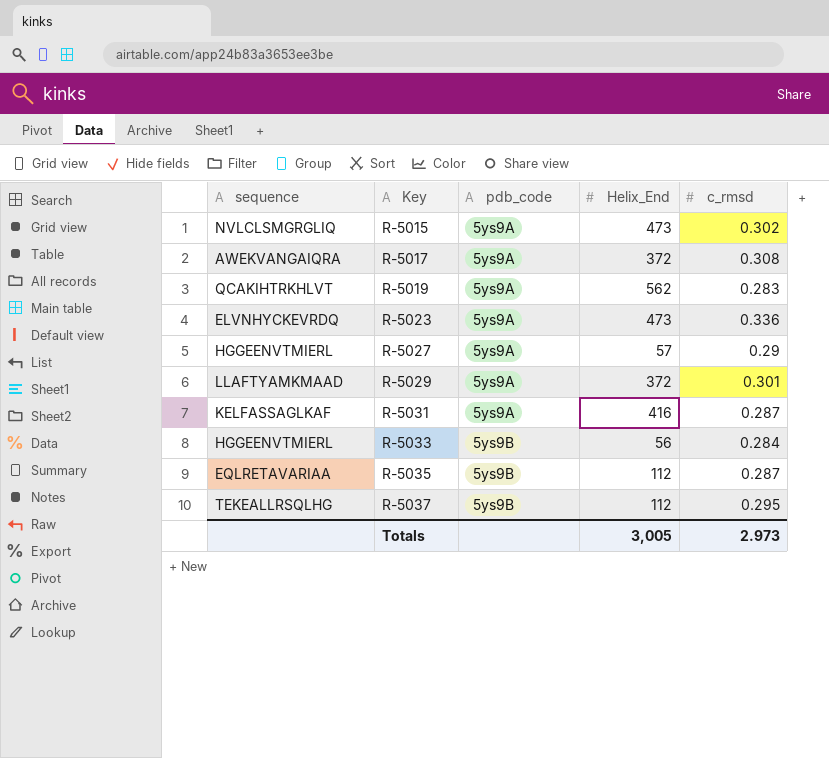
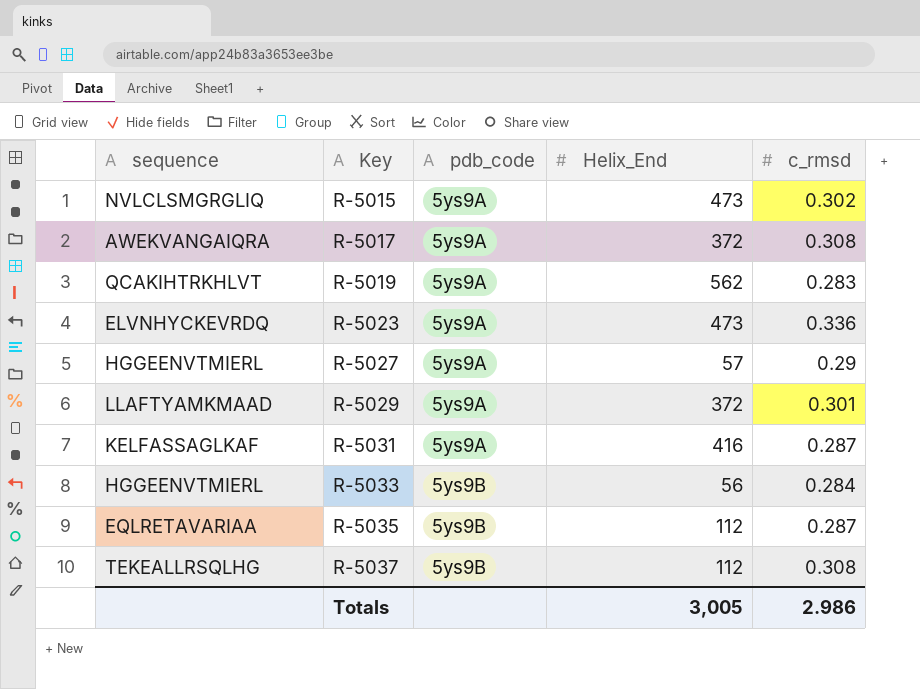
R-5037 | c_rmsd: 0.295 -> 0.308
Totals | c_rmsd: 2.973 -> 2.986

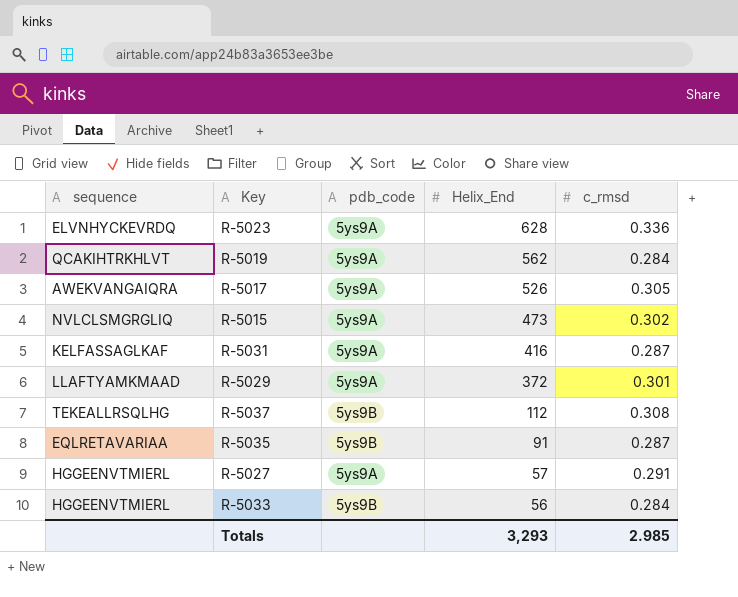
row order: Key ascending -> Helix_End descending
R-5023 | Helix_End: 473 -> 628
R-5019 | c_rmsd: 0.283 -> 0.284
R-5017 | Helix_End: 372 -> 526
R-5017 | c_rmsd: 0.308 -> 0.305
R-5035 | Helix_End: 112 -> 91
R-5027 | c_rmsd: 0.29 -> 0.291
Totals | Helix_End: 3,005 -> 3,293
Totals | c_rmsd: 2.986 -> 2.985

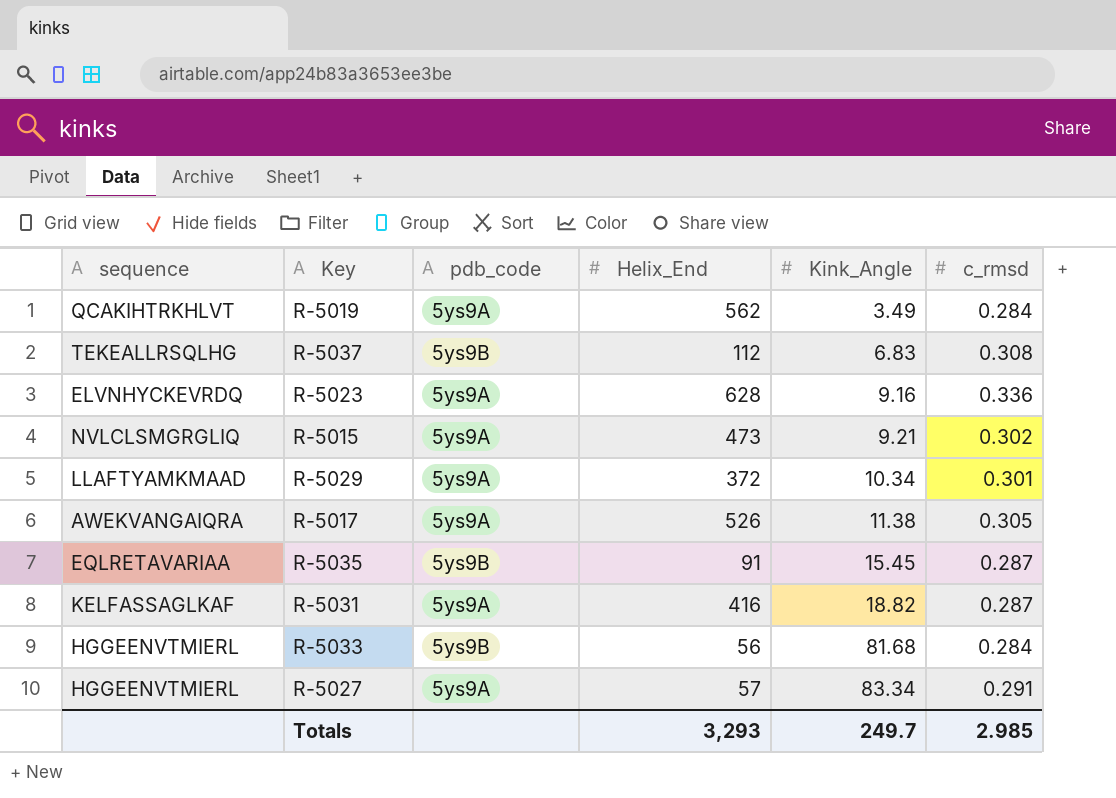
row order: Helix_End descending -> Kink_Angle ascending
column Kink_Angle | position: none -> 5

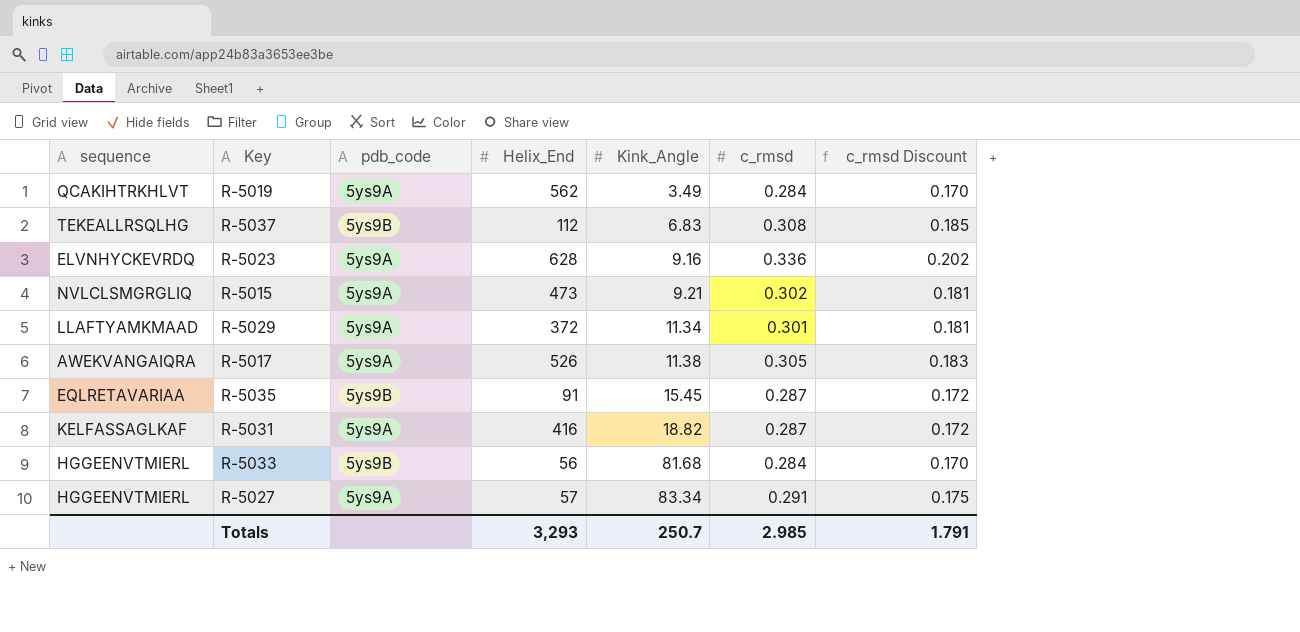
column c_rmsd Discount | formula: none -> [c_rmsd] * 0.6
R-5029 | Kink_Angle: 10.34 -> 11.34
Totals | Kink_Angle: 249.7 -> 250.7

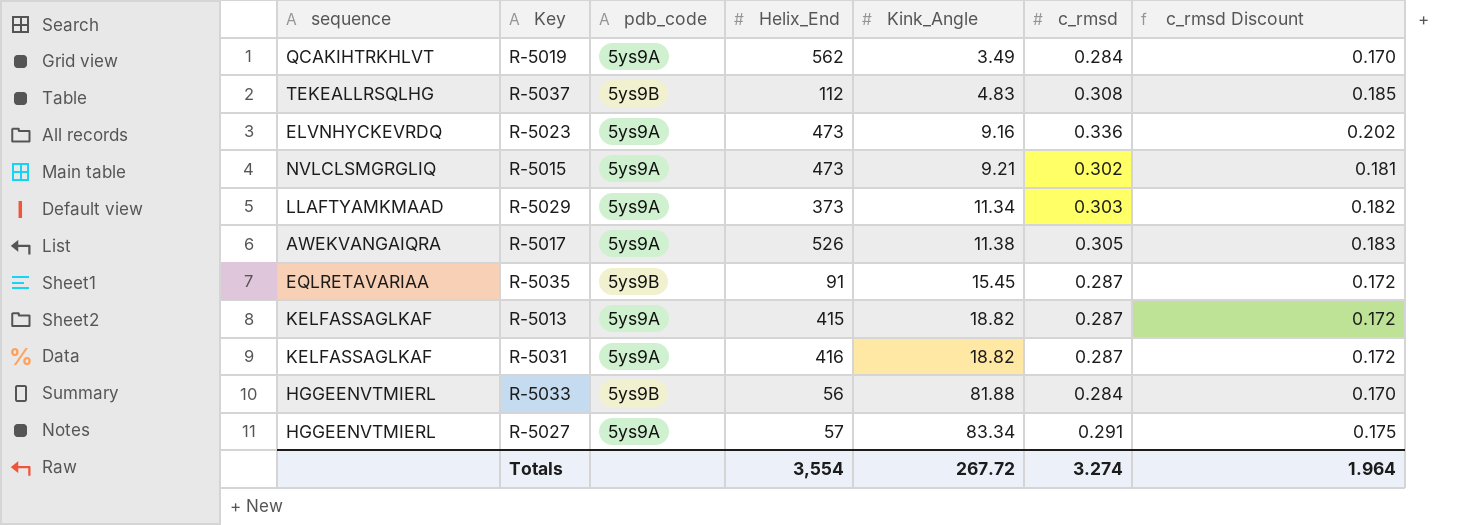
R-5037 | Kink_Angle: 6.83 -> 4.83
R-5023 | Helix_End: 628 -> 473
R-5029 | Helix_End: 372 -> 373
R-5029 | c_rmsd: 0.301 -> 0.303
R-5029 | c_rmsd Discount: 0.181 -> 0.182
row R-5013: none -> KELFASSAGLKAF | 5ys9A | 415 | 18.82 | 0.287 | 0.172
R-5033 | Kink_Angle: 81.68 -> 81.88
Totals | Helix_End: 3,293 -> 3,554
Totals | Kink_Angle: 250.7 -> 267.72
Totals | c_rmsd: 2.985 -> 3.274
Totals | c_rmsd Discount: 1.791 -> 1.964

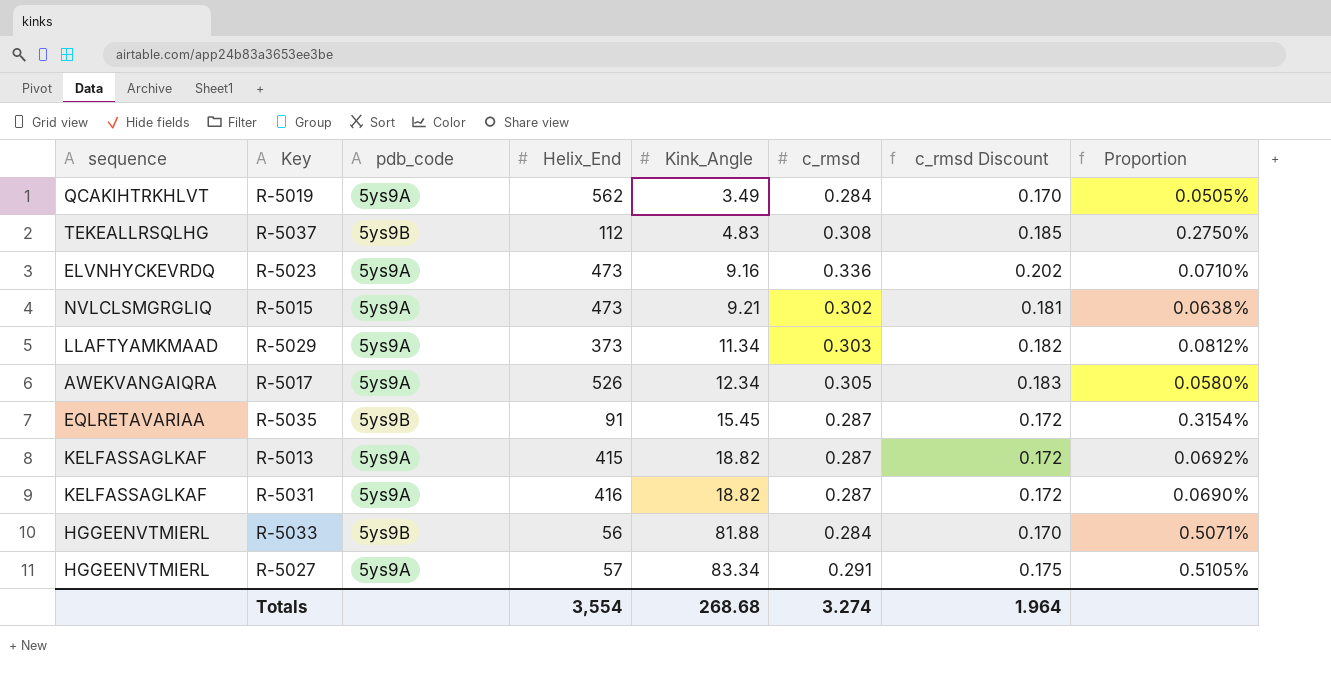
column Proportion | formula: none -> [c_rmsd] / [Helix_End]
R-5017 | Kink_Angle: 11.38 -> 12.34
Totals | Kink_Angle: 267.72 -> 268.68

